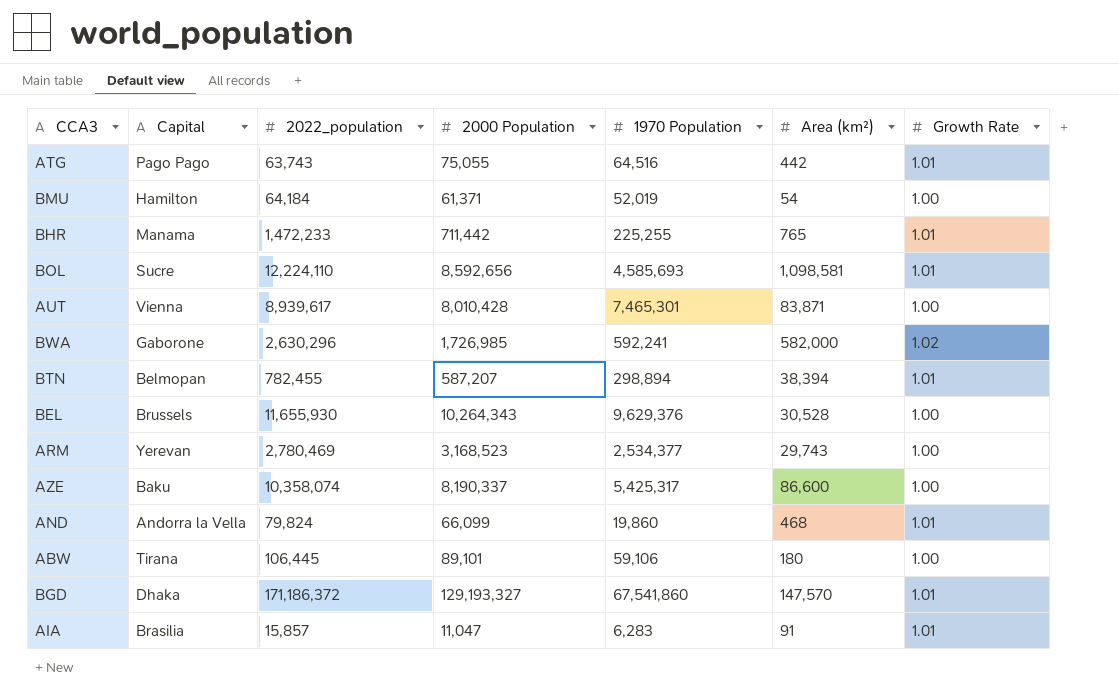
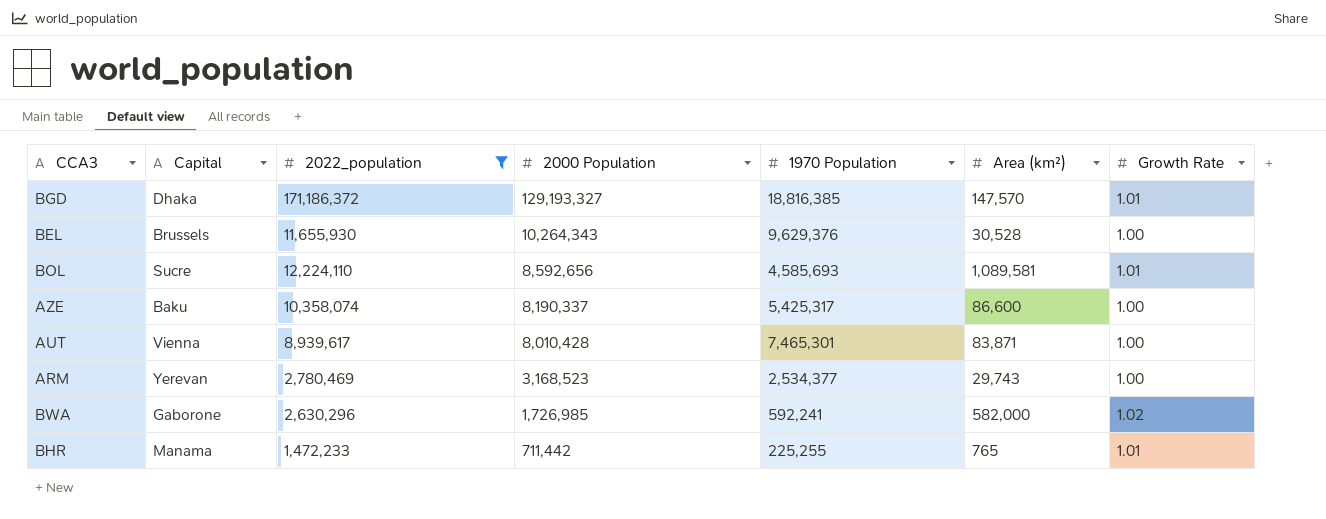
filter: none -> 2022_population >= 1,472,233
row order: none -> 2000 Population descending
BGD | 1970 Population: 67,541,860 -> 18,816,385
BOL | Area (km²): 1,098,581 -> 1,089,581

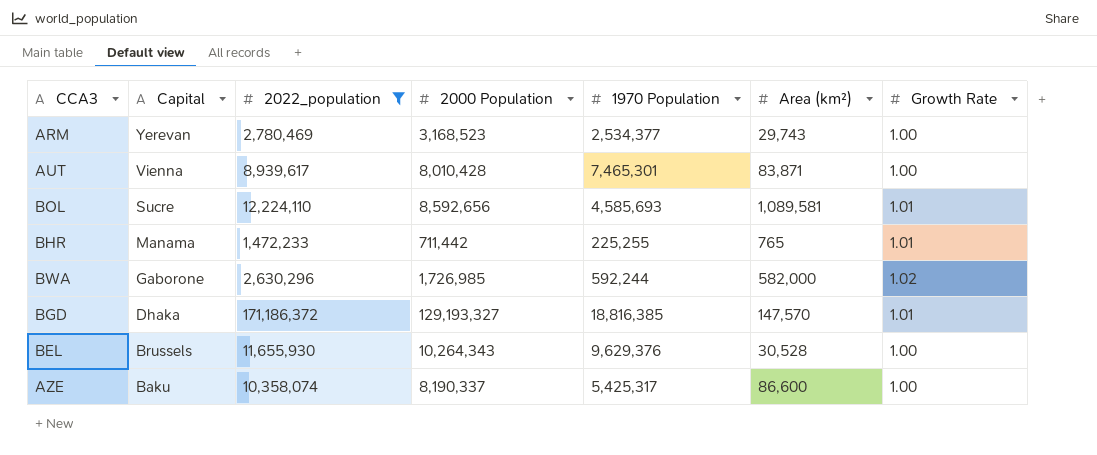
row order: 2000 Population descending -> Capital descending
BWA | 1970 Population: 592,241 -> 592,244

